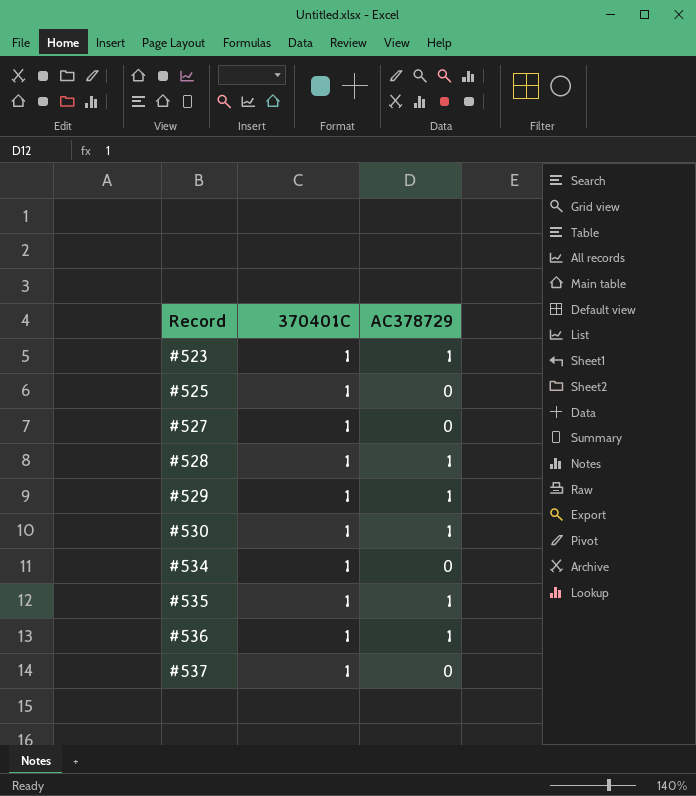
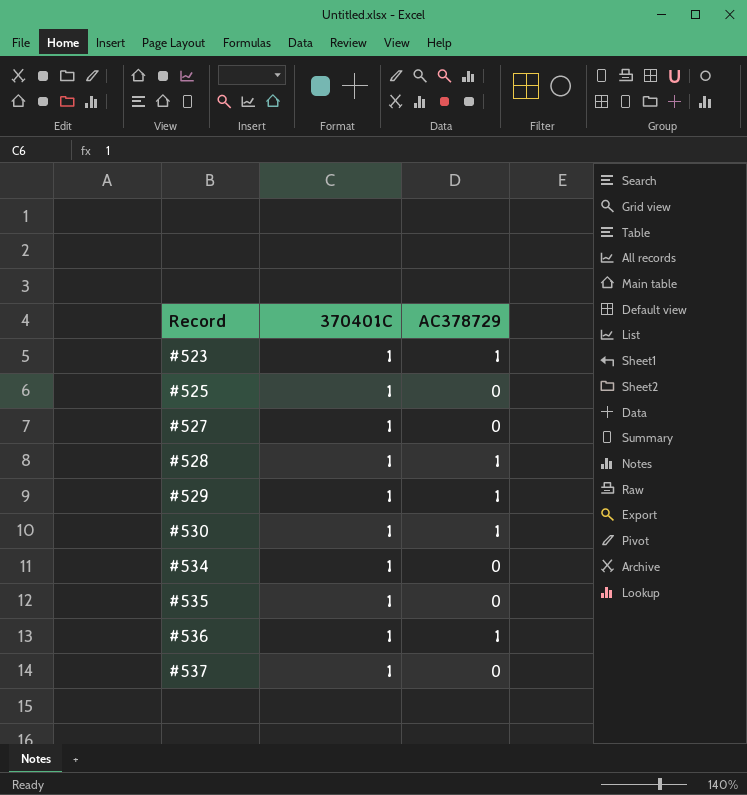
#535 | AC378729: 1 -> 0

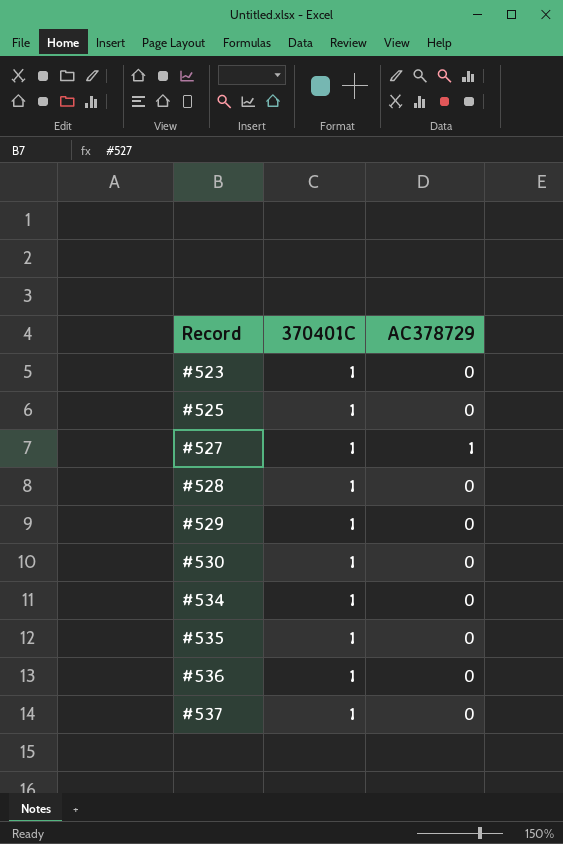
#523 | AC378729: 1 -> 0
#527 | AC378729: 0 -> 1
#528 | AC378729: 1 -> 0
#529 | AC378729: 1 -> 0
#530 | AC378729: 1 -> 0
#536 | AC378729: 1 -> 0

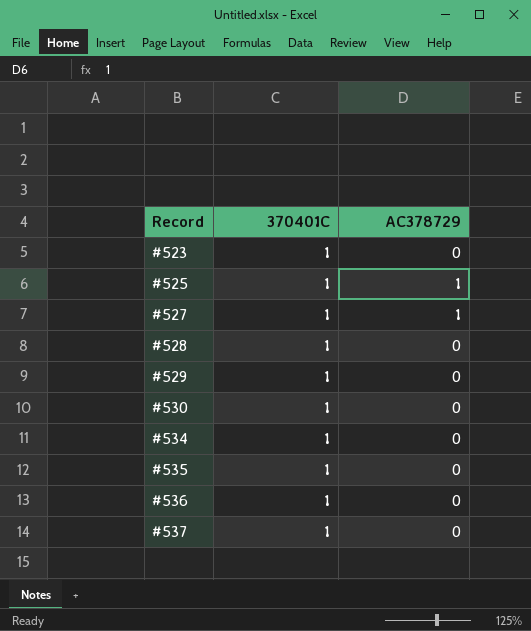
#525 | AC378729: 0 -> 1

